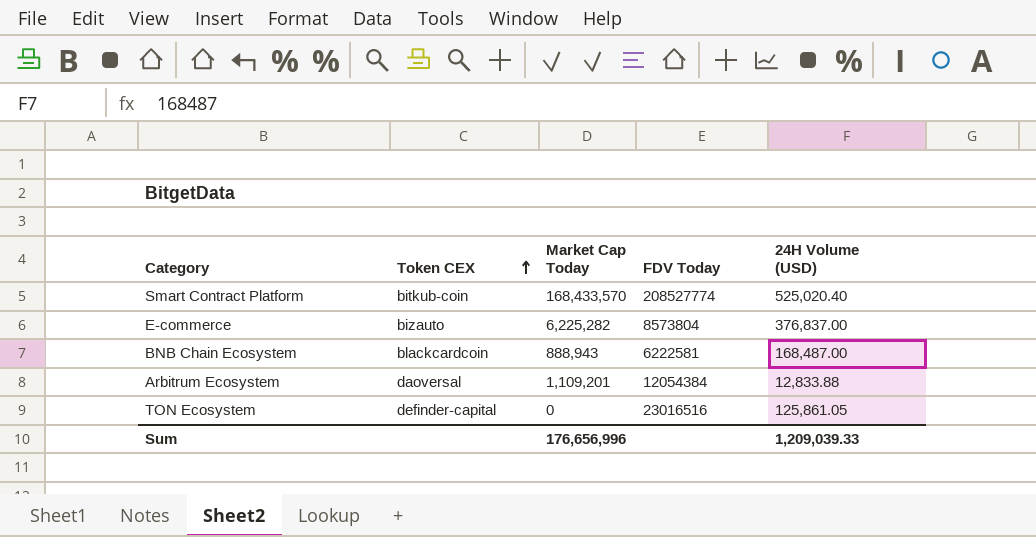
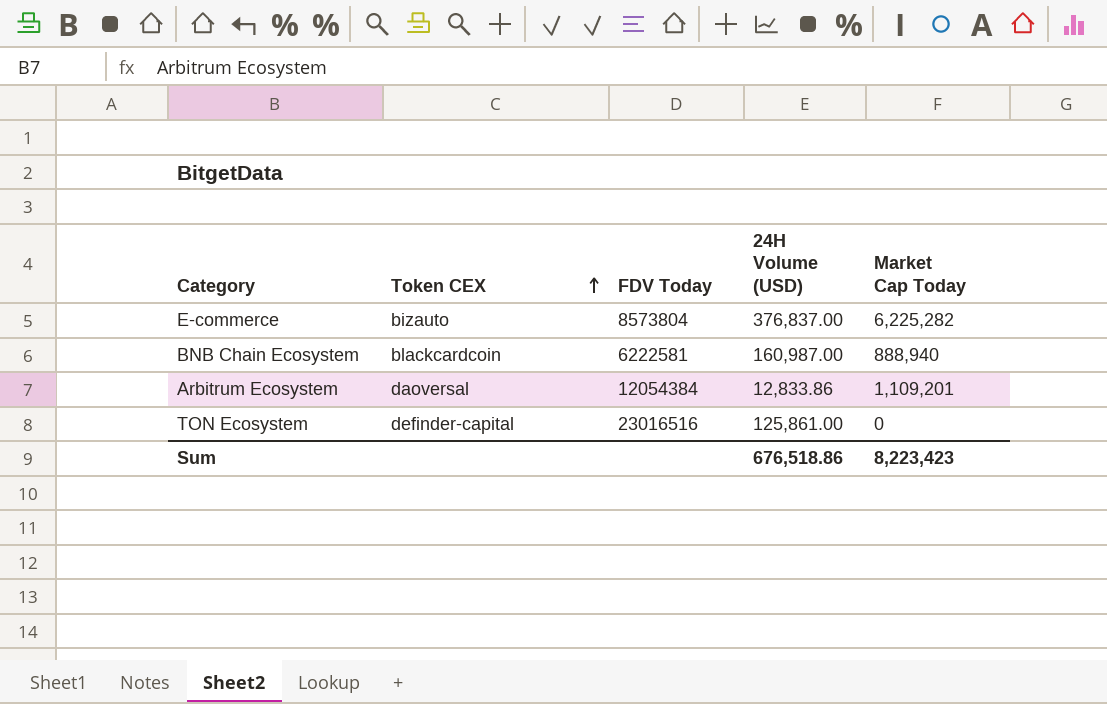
column Market Cap Today | position: 3 -> 5
row Smart Contract Platform: bitkub-coin | 168,433,570 | 208527774 | 525,020.40 -> none
BNB Chain Ecosystem | 24H Volume (USD): 168,487.00 -> 160,987.00
BNB Chain Ecosystem | Market Cap Today: 888,943 -> 888,940
Arbitrum Ecosystem | 24H Volume (USD): 12,833.88 -> 12,833.86
TON Ecosystem | 24H Volume (USD): 125,861.05 -> 125,861.00
Sum | 24H Volume (USD): 1,209,039.33 -> 676,518.86
Sum | Market Cap Today: 176,656,996 -> 8,223,423

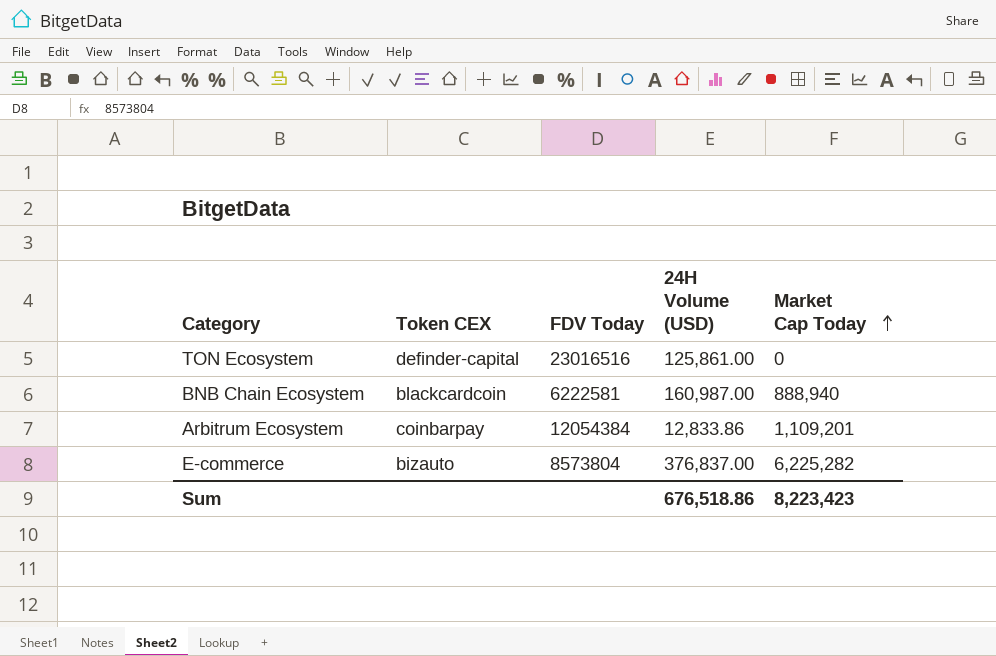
row order: Token CEX ascending -> Market Cap Today ascending
Arbitrum Ecosystem | Token CEX: daoversal -> coinbarpay

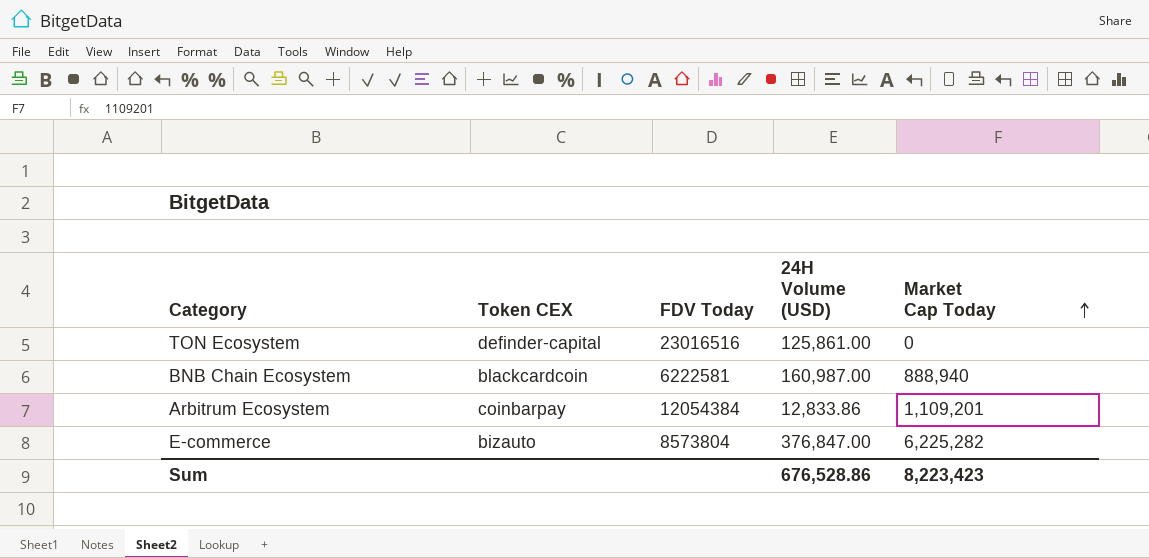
E-commerce | 24H Volume (USD): 376,837.00 -> 376,847.00
Sum | 24H Volume (USD): 676,518.86 -> 676,528.86

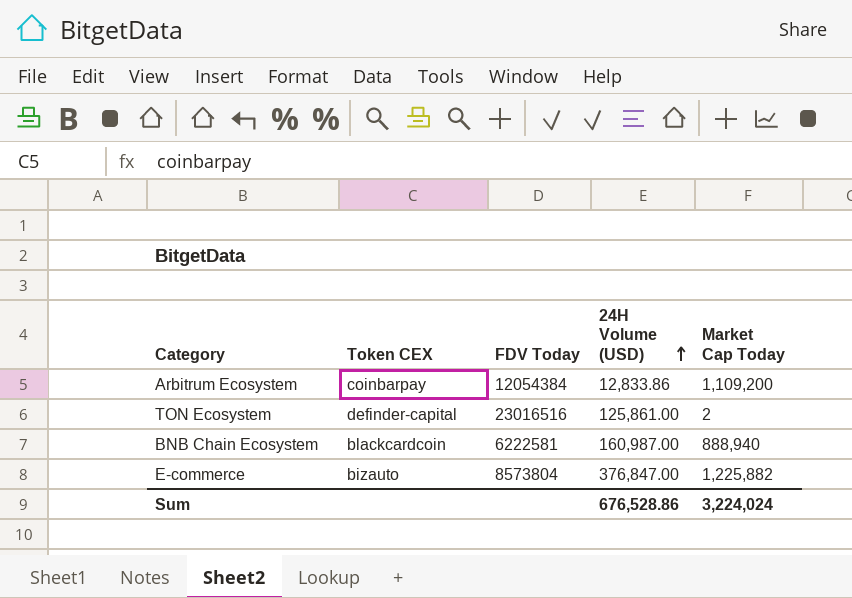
row order: Market Cap Today ascending -> 24H Volume (USD) ascending
Arbitrum Ecosystem | Market Cap Today: 1,109,201 -> 1,109,200
TON Ecosystem | Market Cap Today: 0 -> 2
E-commerce | Market Cap Today: 6,225,282 -> 1,225,882
Sum | Market Cap Today: 8,223,423 -> 3,224,024

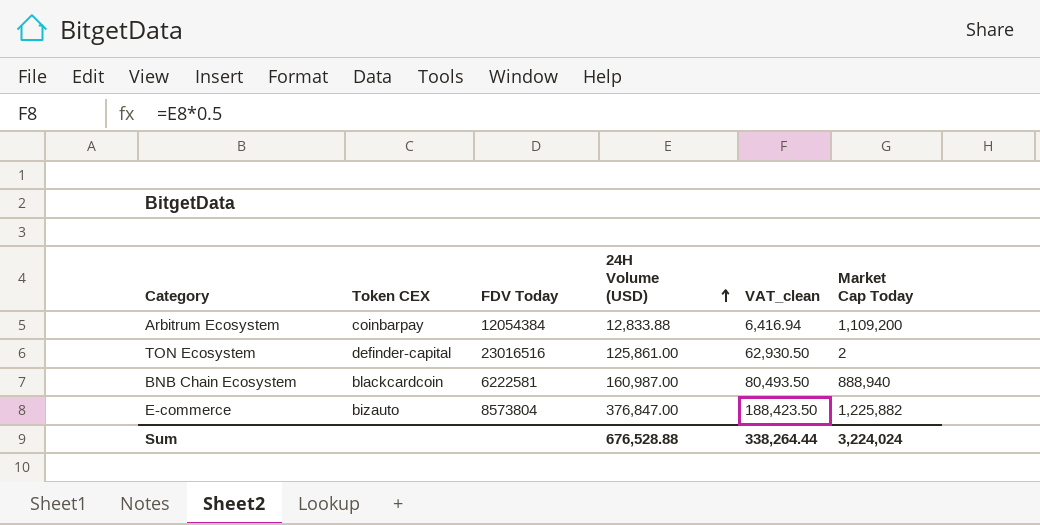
column VAT_clean | formula: none -> [24H Volume (USD)] * 0.5
Arbitrum Ecosystem | 24H Volume (USD): 12,833.86 -> 12,833.88
Sum | 24H Volume (USD): 676,528.86 -> 676,528.88

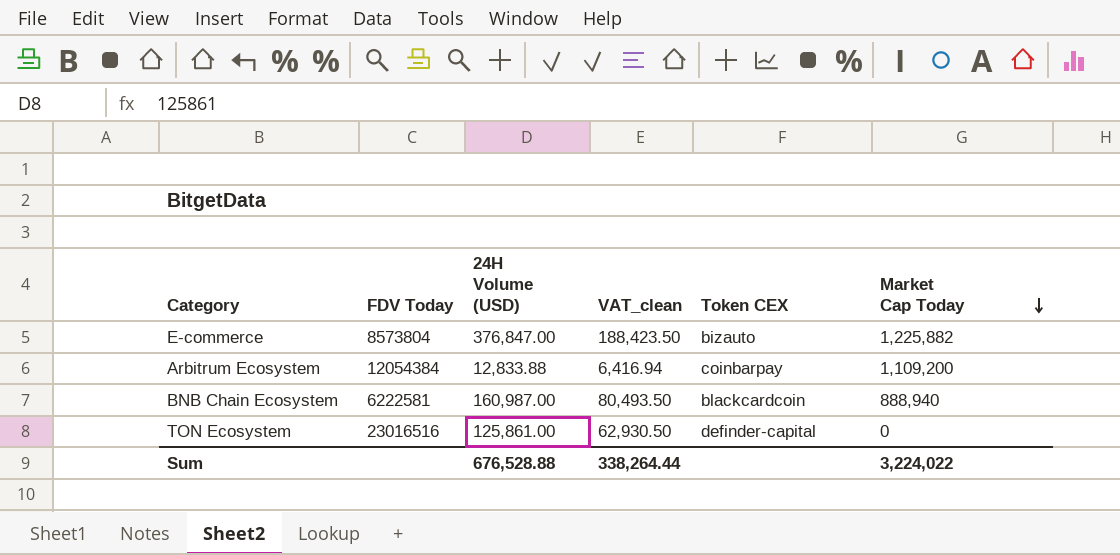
row order: 24H Volume (USD) ascending -> Market Cap Today descending
column Token CEX | position: 2 -> 5
TON Ecosystem | Market Cap Today: 2 -> 0
Sum | Market Cap Today: 3,224,024 -> 3,224,022

